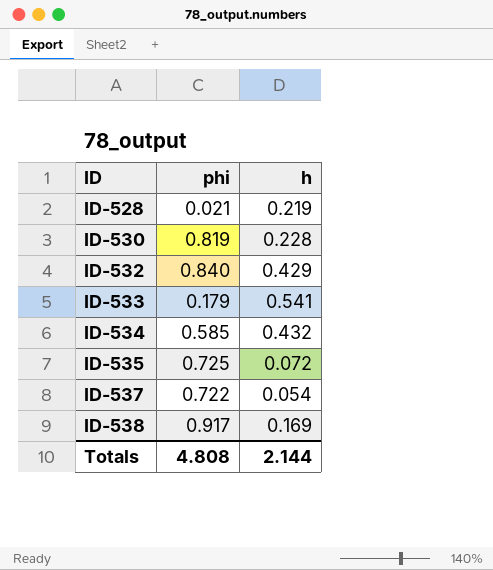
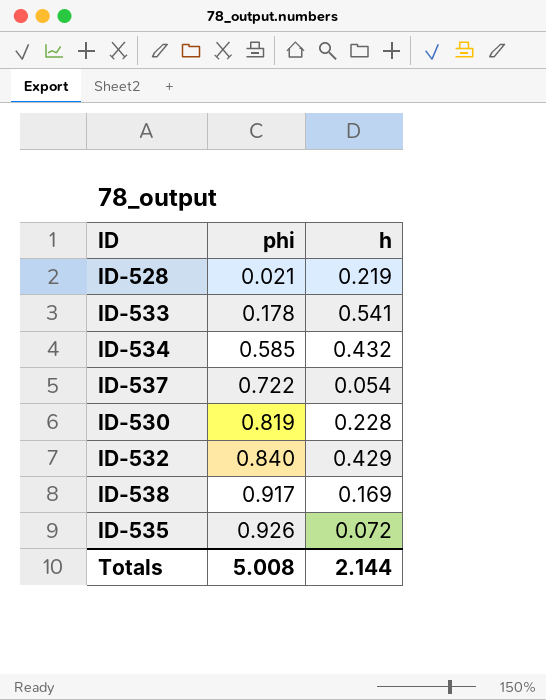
row order: ID ascending -> phi ascending
ID-533 | phi: 0.179 -> 0.178
ID-535 | phi: 0.725 -> 0.926
Totals | phi: 4.808 -> 5.008

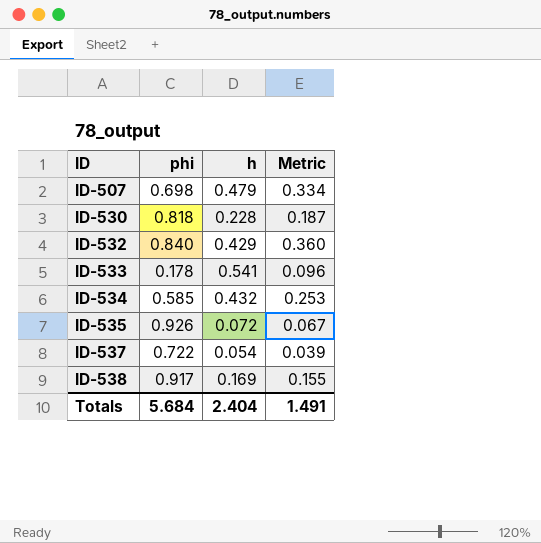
row order: phi ascending -> ID ascending
column Metric | formula: none -> [phi] * [h]
row ID-528: 0.021 | 0.219 -> none
row ID-507: none -> 0.698 | 0.479 | 0.334
ID-530 | phi: 0.819 -> 0.818
Totals | phi: 5.008 -> 5.684
Totals | h: 2.144 -> 2.404

